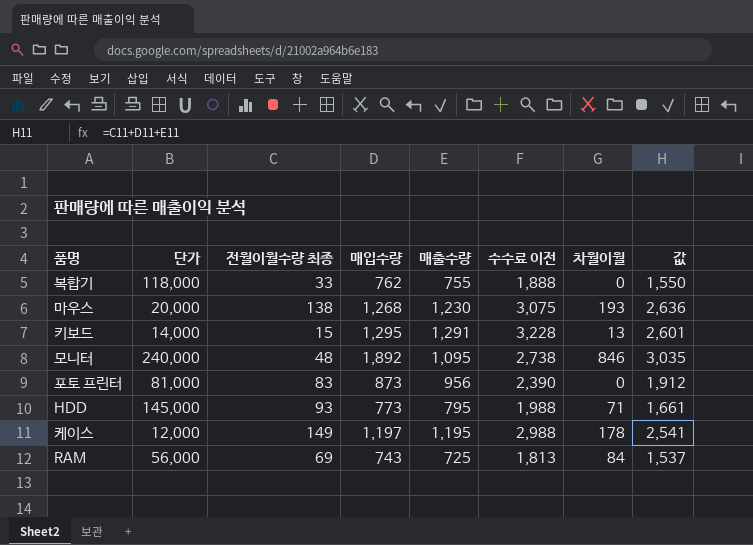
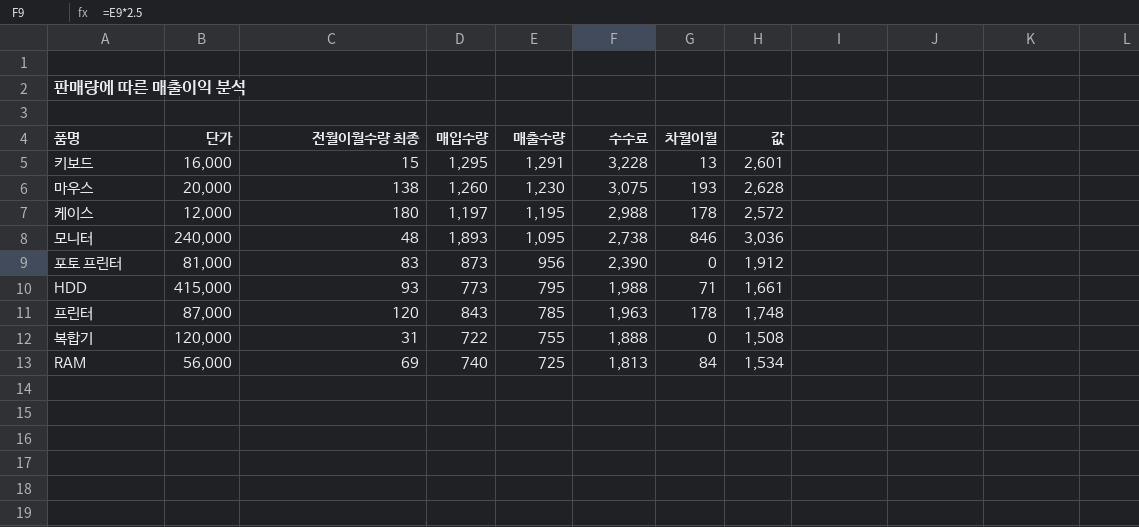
row order: none -> 매출수량 descending
column name: 수수료 이전 -> 수수료
키보드 | 단가: 14,000 -> 16,000
마우스 | 매입수량: 1,268 -> 1,260
마우스 | 값: 2,636 -> 2,628
케이스 | 전월이월수량 최종: 149 -> 180
케이스 | 값: 2,541 -> 2,572
모니터 | 매입수량: 1,892 -> 1,893
모니터 | 값: 3,035 -> 3,036
HDD | 단가: 145,000 -> 415,000
row 프린터: none -> 87,000 | 120 | 843 | 785 | 1,963 | 178 | 1,748
복합기 | 단가: 118,000 -> 120,000
복합기 | 전월이월수량 최종: 33 -> 31
복합기 | 매입수량: 762 -> 722
복합기 | 값: 1,550 -> 1,508
RAM | 매입수량: 743 -> 740
RAM | 값: 1,537 -> 1,534

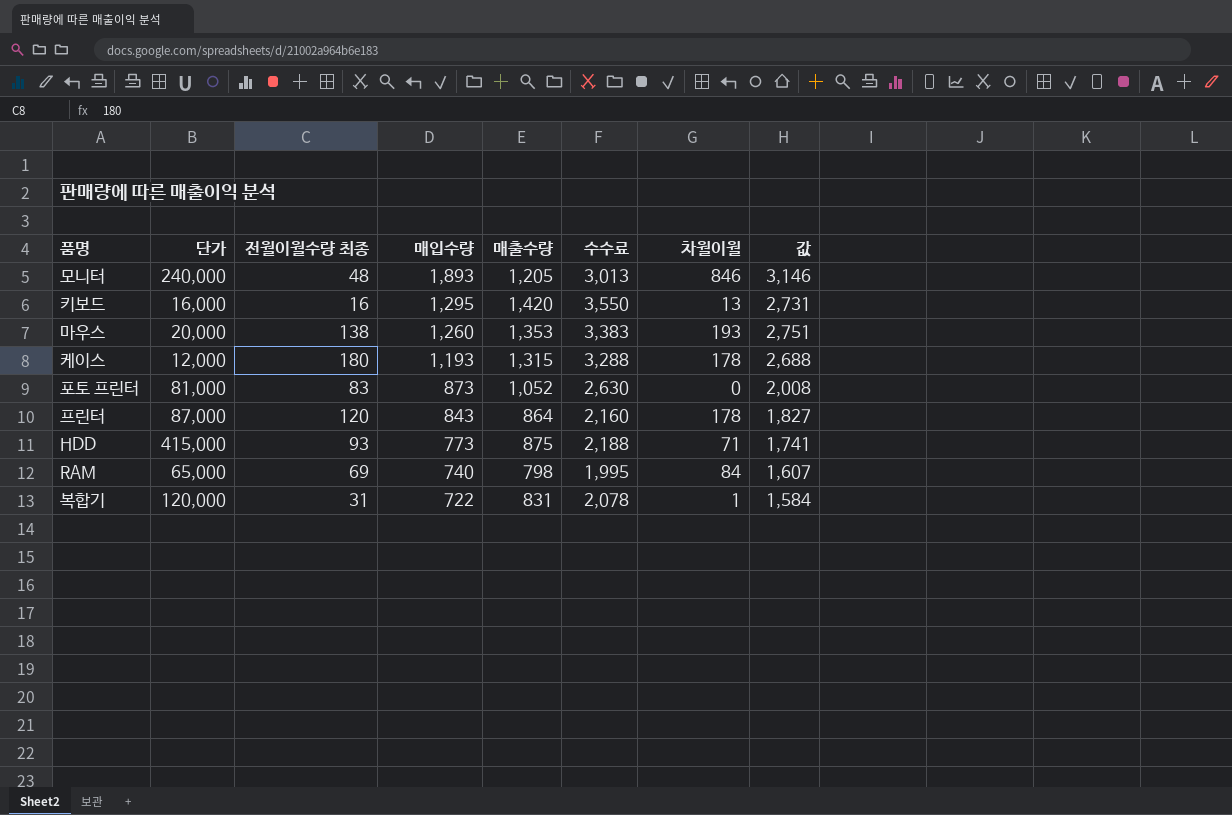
row order: 매출수량 descending -> 매입수량 descending
모니터 | 매출수량: 1,095 -> 1,205
모니터 | 수수료: 2,738 -> 3,013
모니터 | 값: 3,036 -> 3,146
키보드 | 전월이월수량 최종: 15 -> 16
키보드 | 매출수량: 1,291 -> 1,420
키보드 | 수수료: 3,228 -> 3,550
키보드 | 값: 2,601 -> 2,731
마우스 | 매출수량: 1,230 -> 1,353
마우스 | 수수료: 3,075 -> 3,383
마우스 | 값: 2,628 -> 2,751
케이스 | 매입수량: 1,197 -> 1,193
케이스 | 매출수량: 1,195 -> 1,315
케이스 | 수수료: 2,988 -> 3,288
케이스 | 값: 2,572 -> 2,688
포토 프린터 | 매출수량: 956 -> 1,052
포토 프린터 | 수수료: 2,390 -> 2,630
포토 프린터 | 값: 1,912 -> 2,008
프린터 | 매출수량: 785 -> 864
프린터 | 수수료: 1,963 -> 2,160
프린터 | 값: 1,748 -> 1,827
HDD | 매출수량: 795 -> 875
HDD | 수수료: 1,988 -> 2,188
HDD | 값: 1,661 -> 1,741
RAM | 단가: 56,000 -> 65,000
RAM | 매출수량: 725 -> 798
RAM | 수수료: 1,813 -> 1,995
RAM | 값: 1,534 -> 1,607
복합기 | 매출수량: 755 -> 831
복합기 | 수수료: 1,888 -> 2,078
복합기 | 차월이월: 0 -> 1
복합기 | 값: 1,508 -> 1,584

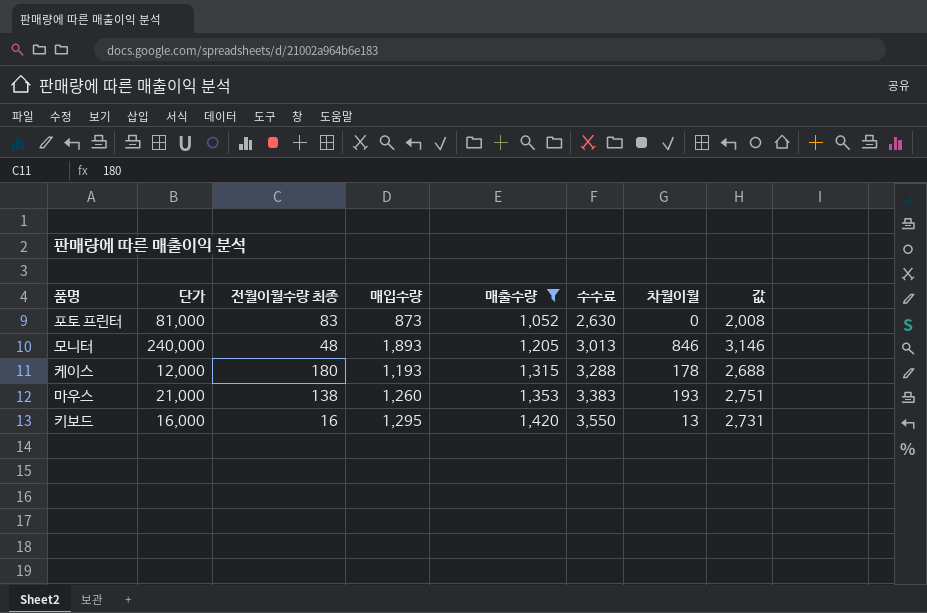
filter: none -> 매출수량 >= 1,052
row order: 매입수량 descending -> 매출수량 ascending
마우스 | 단가: 20,000 -> 21,000

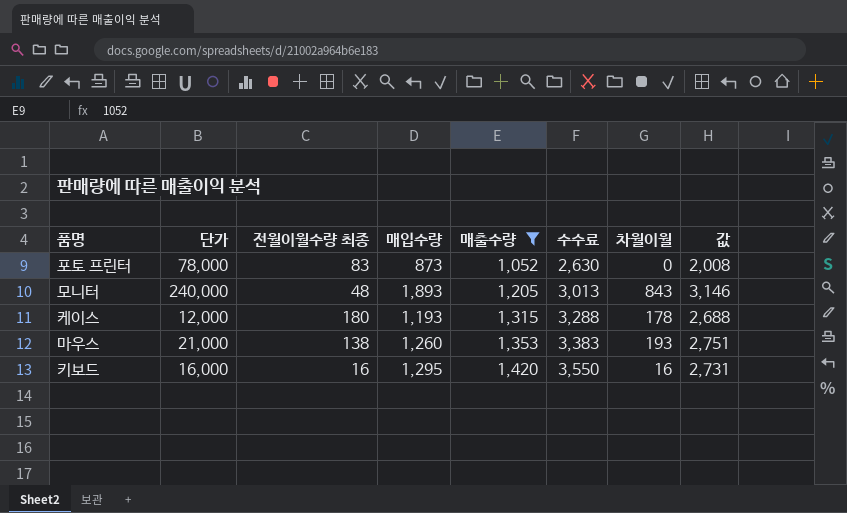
포토 프린터 | 단가: 81,000 -> 78,000
모니터 | 차월이월: 846 -> 843
키보드 | 차월이월: 13 -> 16

